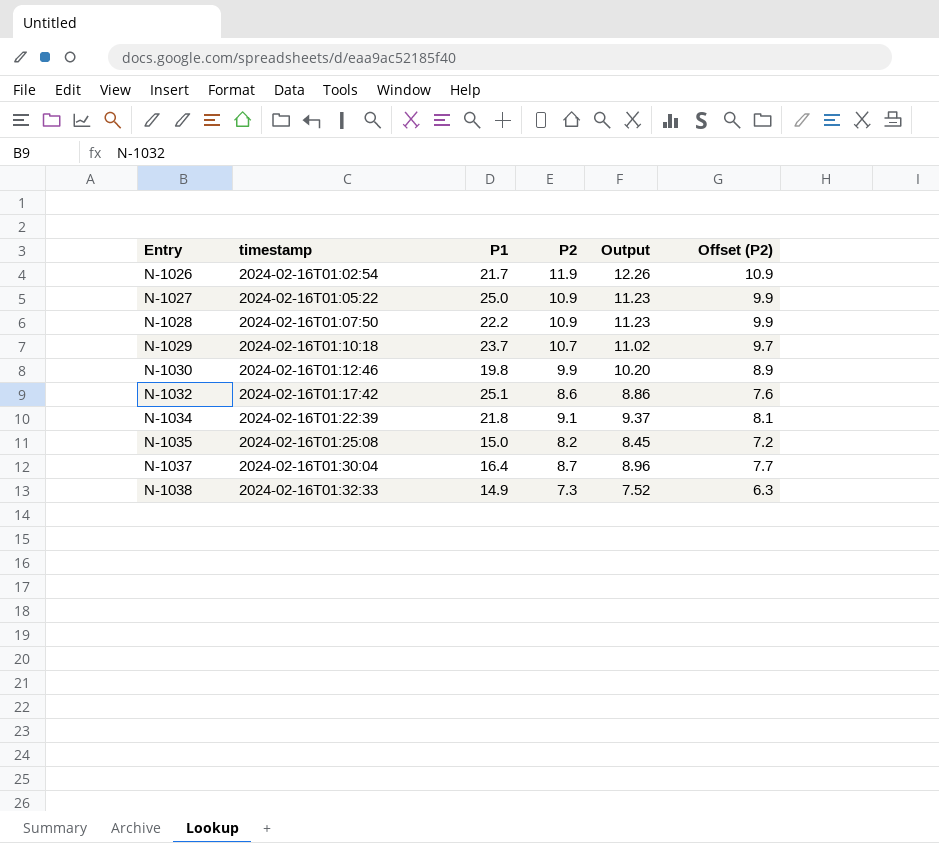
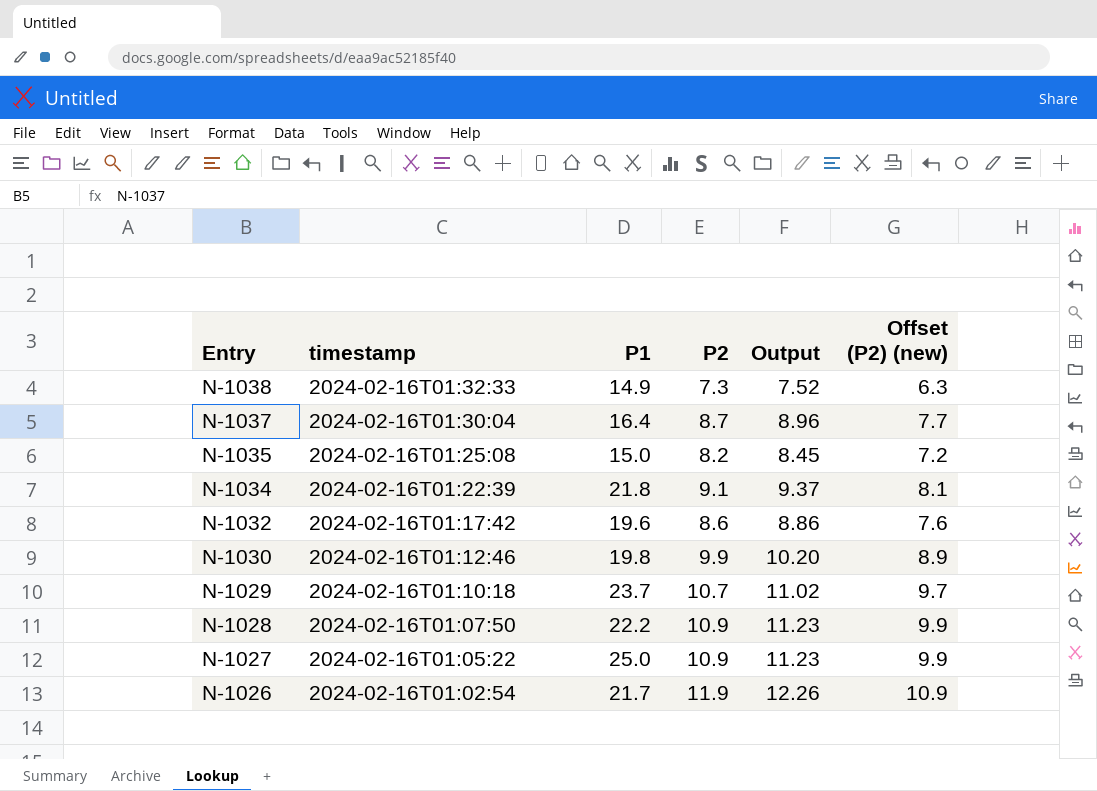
row order: Entry ascending -> Entry descending
column name: Offset (P2) -> Offset (P2) (new)
N-1032 | P1: 25.1 -> 19.6

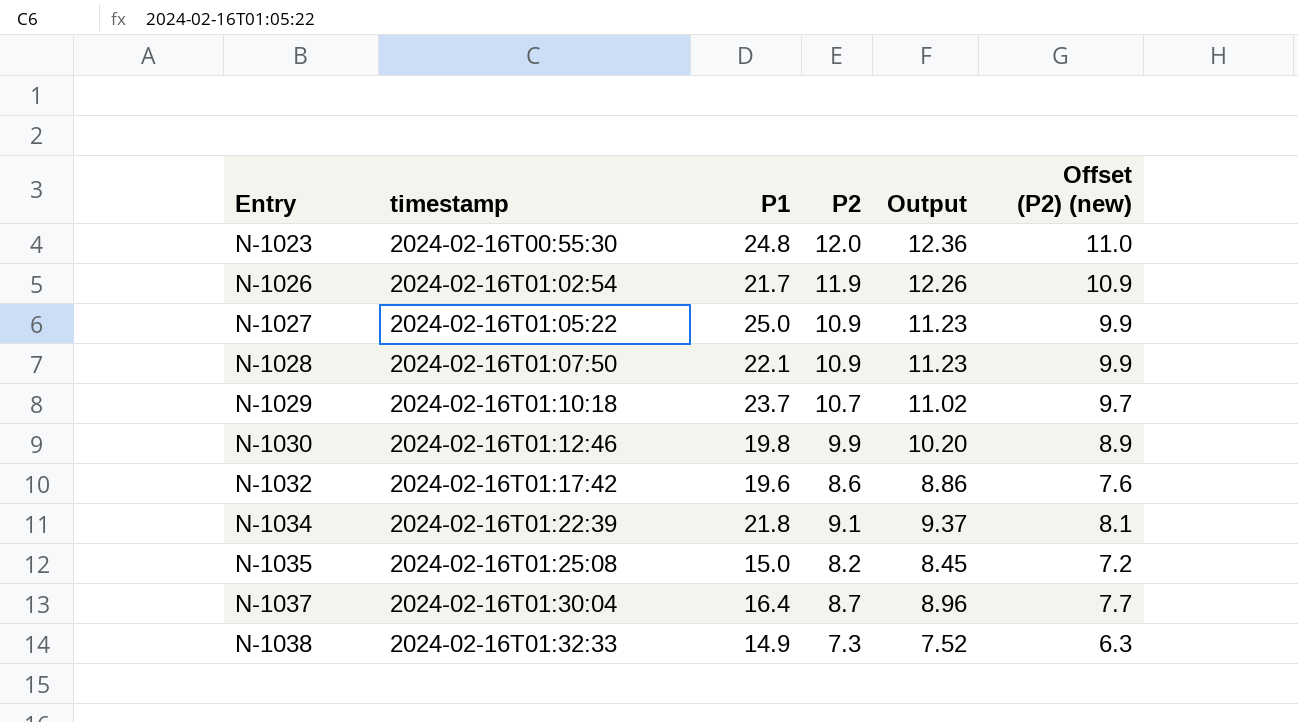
row order: Entry descending -> Entry ascending
row N-1023: none -> 2024-02-16T00:55:30 | 24.8 | 12.0 | 12.36 | 11.0
N-1028 | P1: 22.2 -> 22.1

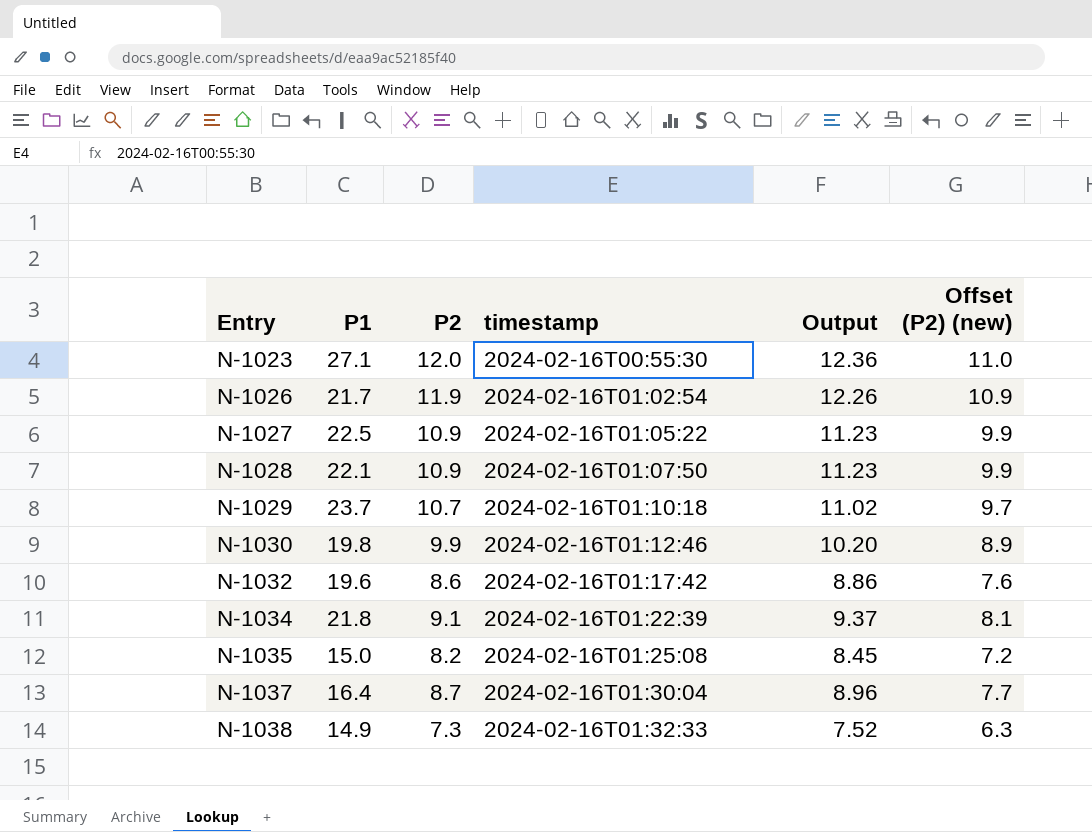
column timestamp | position: 2 -> 4
N-1023 | P1: 24.8 -> 27.1
N-1027 | P1: 25.0 -> 22.5

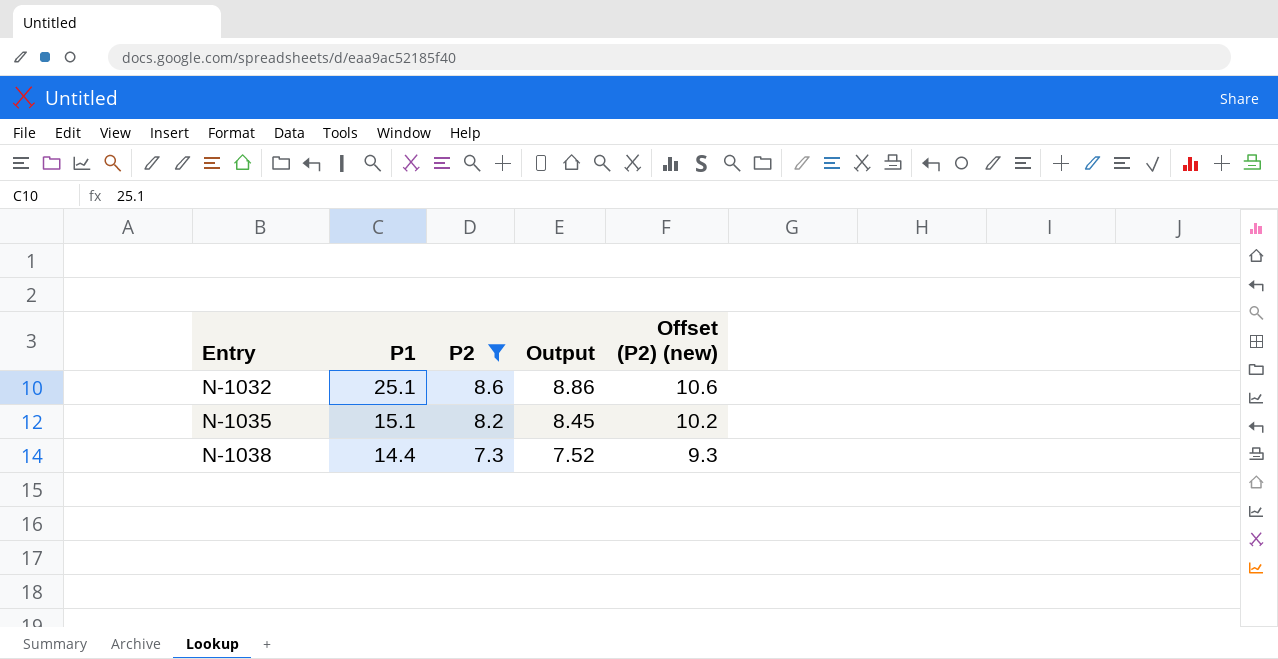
filter: none -> P2 <= 8.6
column timestamp | position: 4 -> none
column Offset (P2) (new) | formula: [P2] - 1 -> [P2] + 2
N-1032 | P1: 19.6 -> 25.1
N-1035 | P1: 15.0 -> 15.1
N-1038 | P1: 14.9 -> 14.4

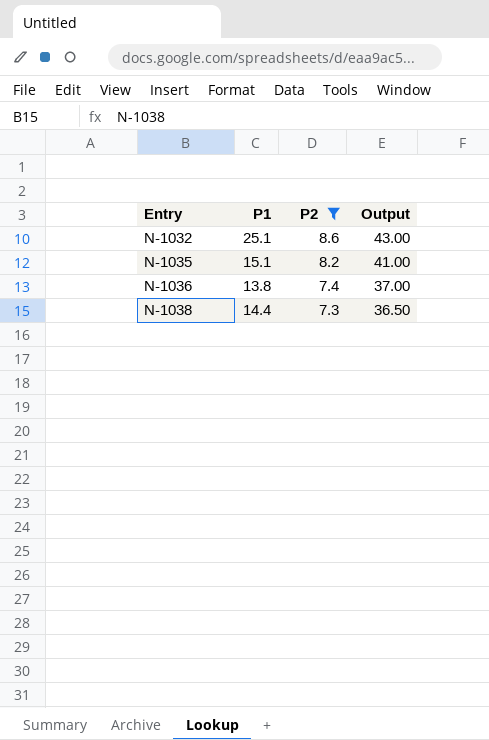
column Offset (P2) (new) | formula: [P2] + 2 -> none
column Output | formula: [P2] * 1.03 -> [P2] * 5
row N-1036: none -> 13.8 | 7.4 | 37.00

